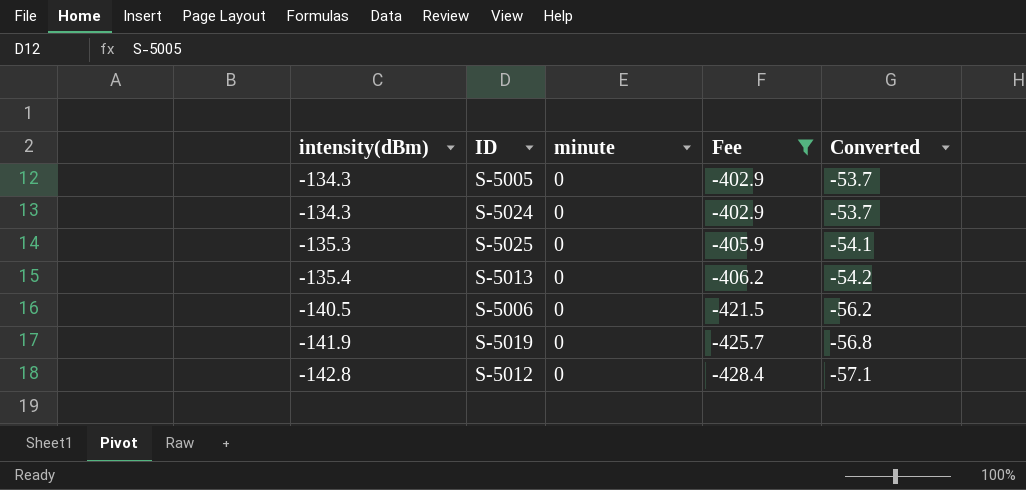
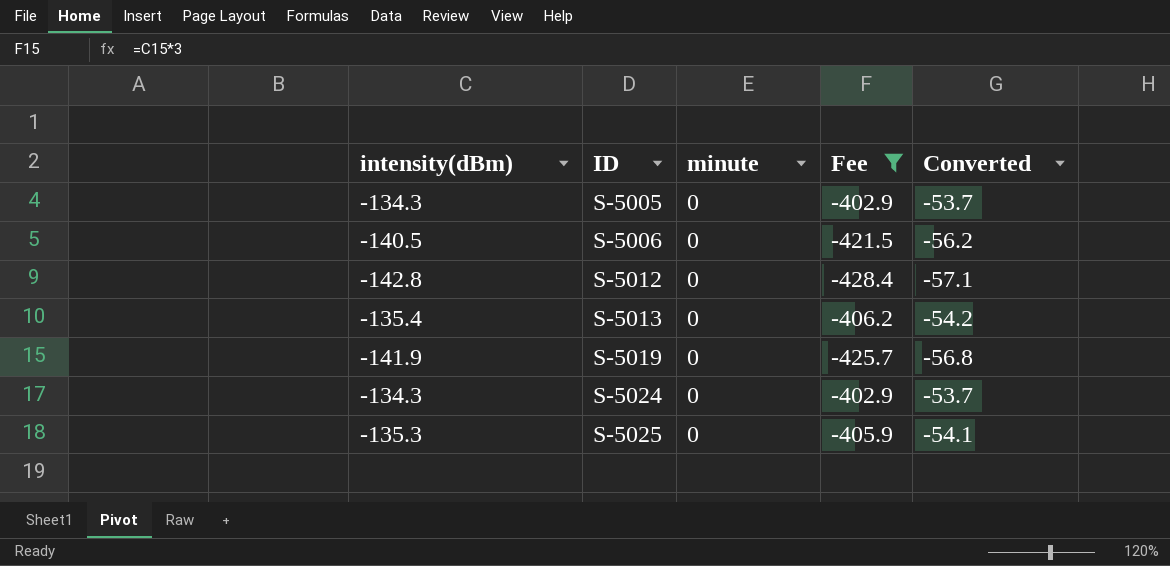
row order: intensity(dBm) descending -> ID ascending

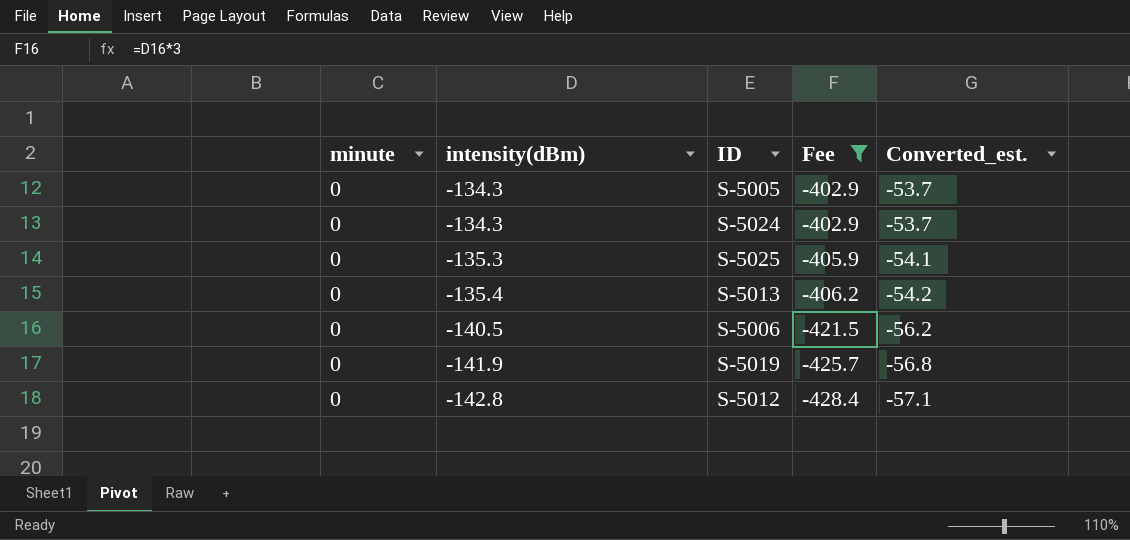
row order: ID ascending -> intensity(dBm) descending
column minute | position: 3 -> 1
column name: Converted -> Converted_est.

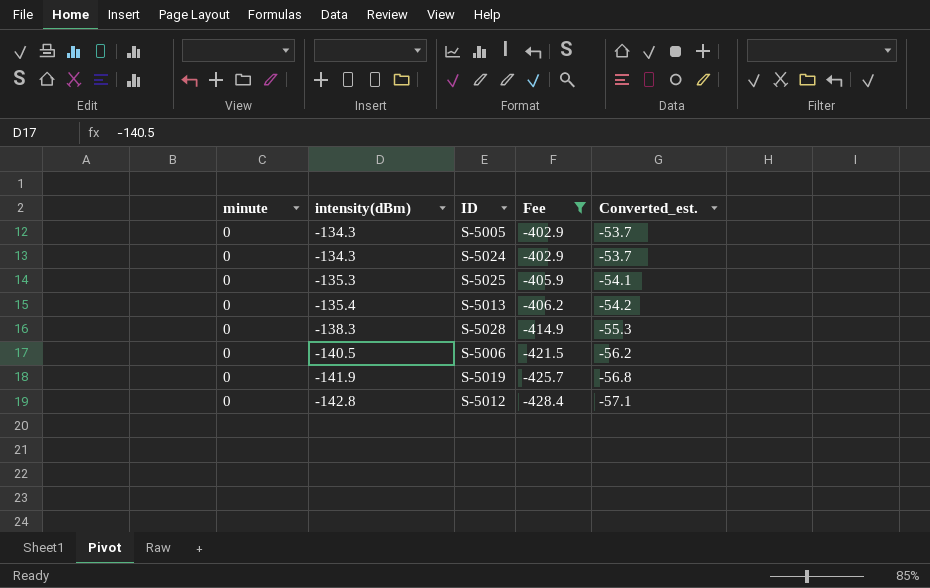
row S-5028: none -> 0 | -138.3 | -414.9 | -55.3

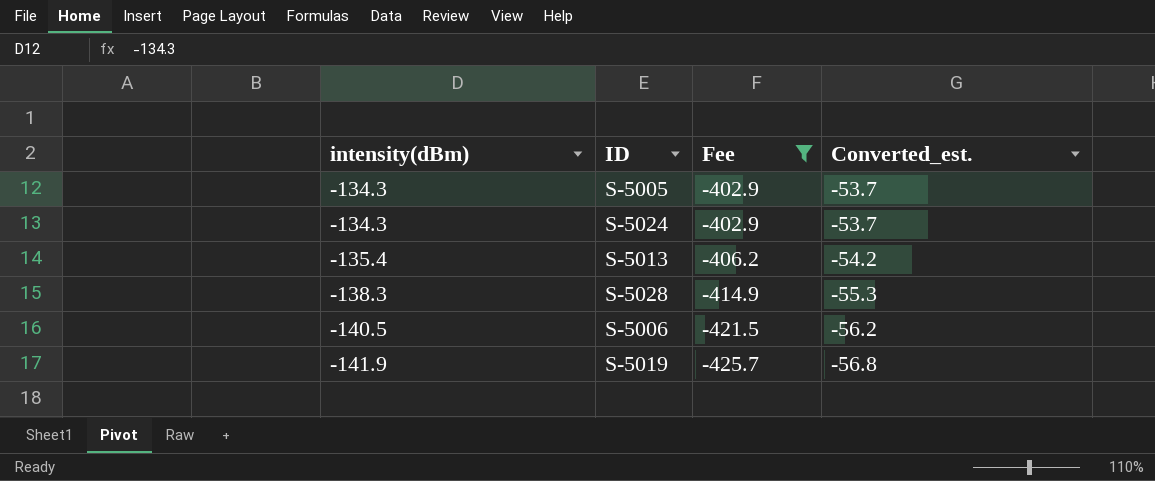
column minute | position: 1 -> none
row S-5025: 0 | -135.3 | -405.9 | -54.1 -> none
row S-5012: 0 | -142.8 | -428.4 | -57.1 -> none

